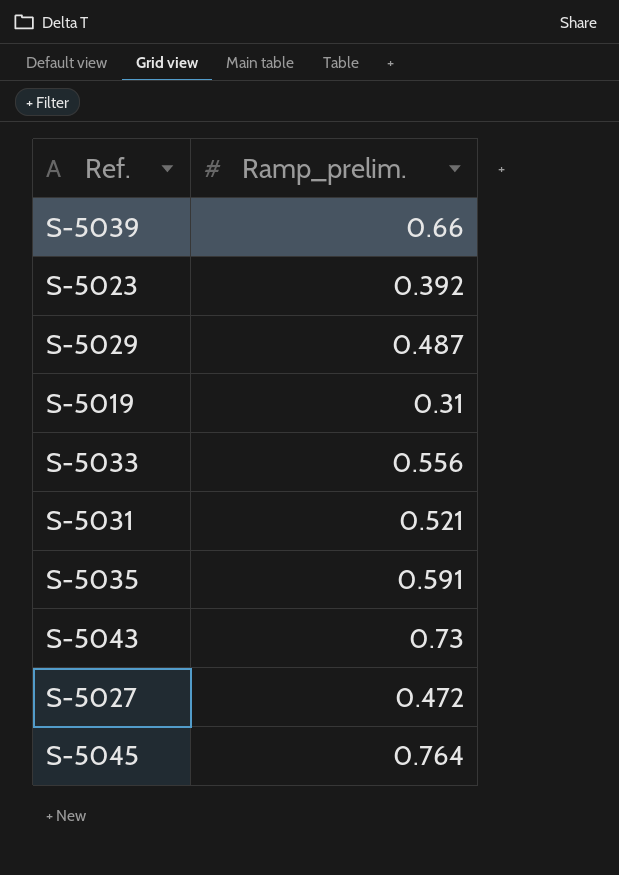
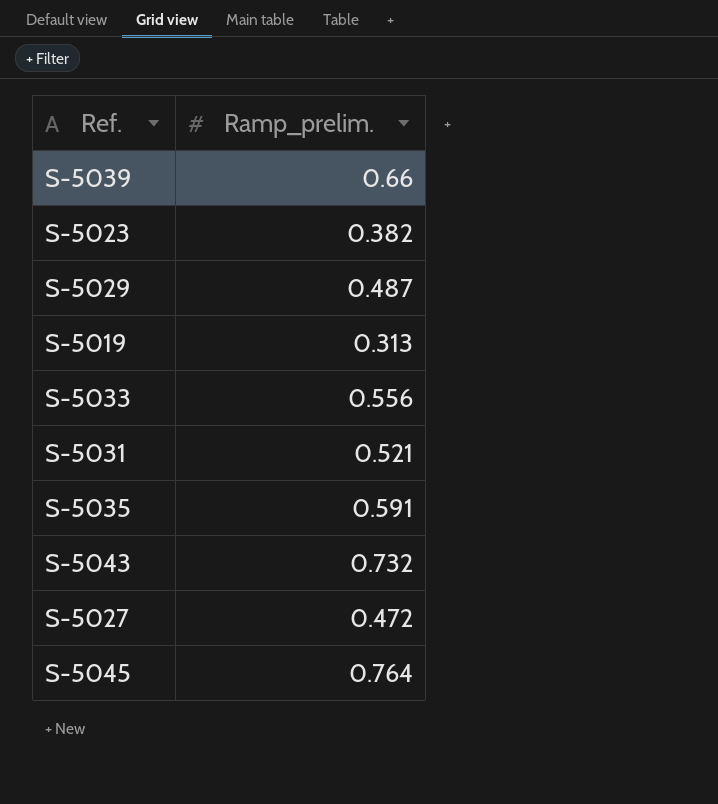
S-5023 | Ramp_prelim.: 0.392 -> 0.382
S-5019 | Ramp_prelim.: 0.31 -> 0.313
S-5043 | Ramp_prelim.: 0.73 -> 0.732

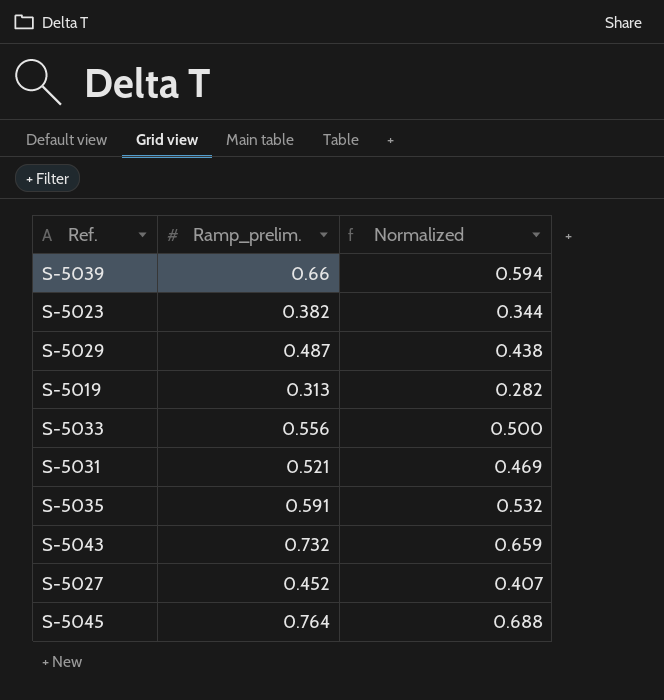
column Normalized | formula: none -> [Ramp_prelim.] * 0.9
S-5027 | Ramp_prelim.: 0.472 -> 0.452

